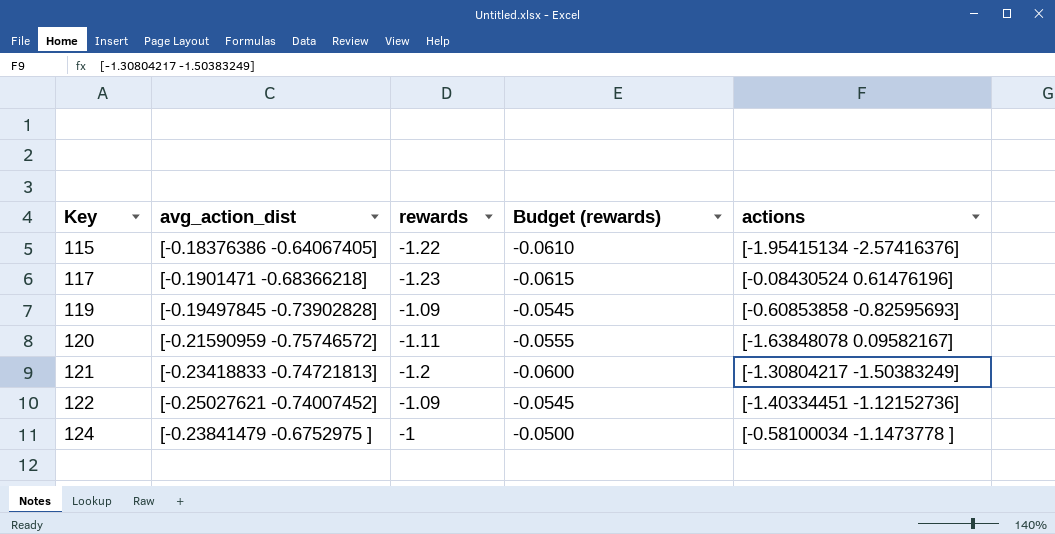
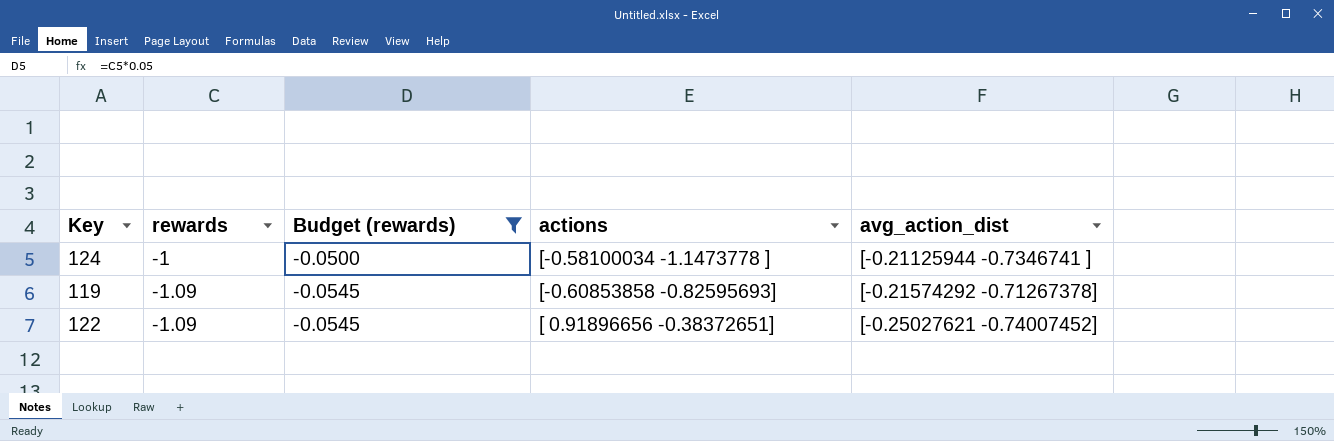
filter: none -> Budget (rewards) >= -0.0545
row order: Key ascending -> rewards descending
column avg_action_dist | position: 2 -> 5
124 | avg_action_dist: [-0.23841479 -0.6752975 ] -> [-0.21125944 -0.7346741 ]
119 | avg_action_dist: [-0.19497845 -0.73902828] -> [-0.21574292 -0.71267378]
122 | actions: [-1.40334451 -1.12152736] -> [ 0.91896656 -0.38372651]

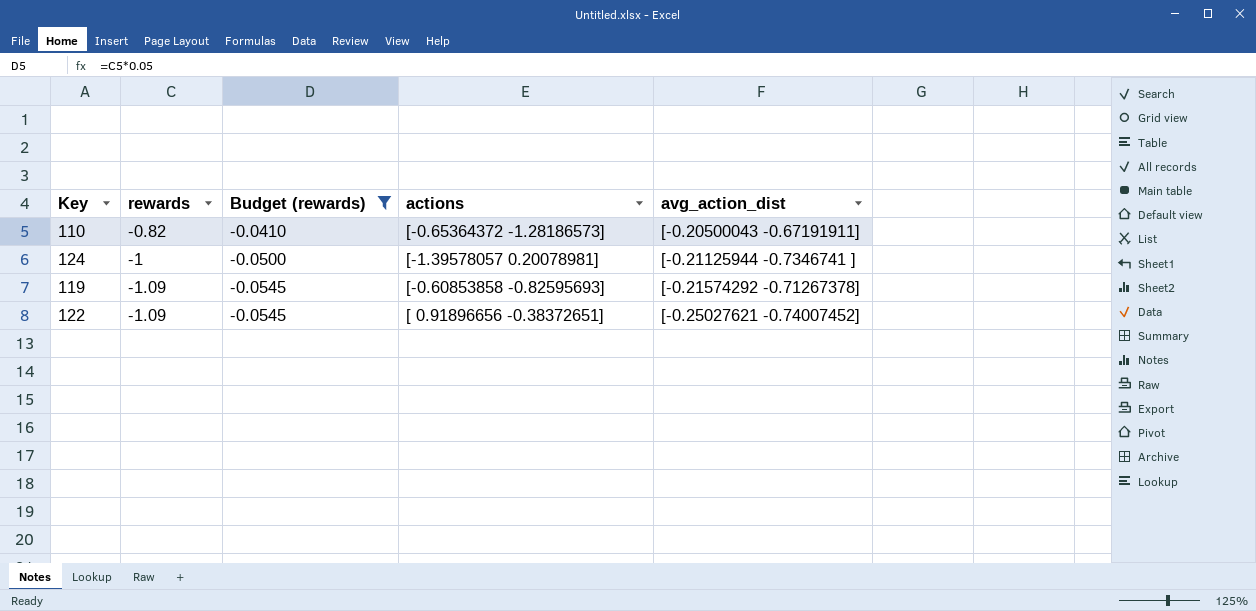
row 110: none -> -0.82 | -0.0410 | [-0.65364372 -1.28186573] | [-0.20500043 -0.67191911]
124 | actions: [-0.58100034 -1.1473778 ] -> [-1.39578057 0.20078981]

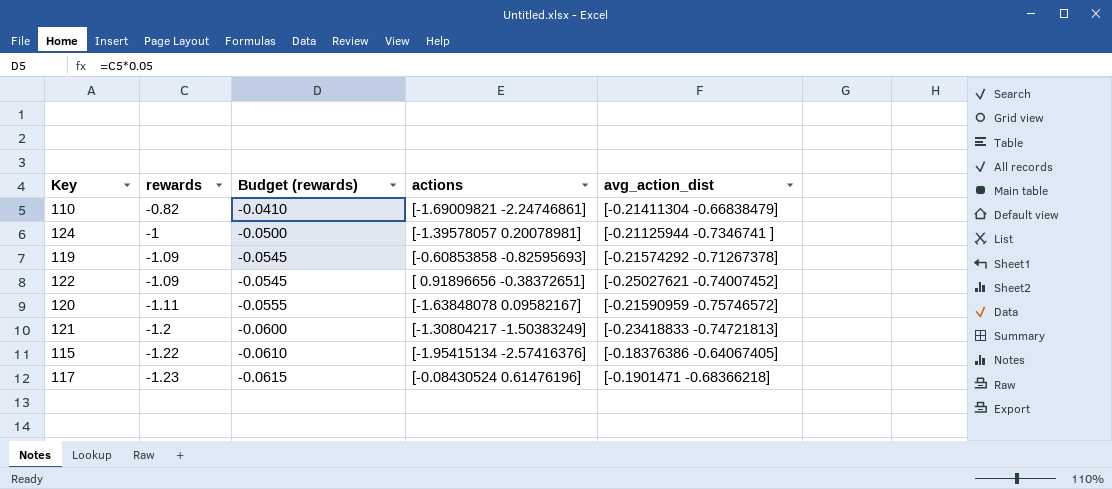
filter: Budget (rewards) >= -0.0545 -> none
110 | actions: [-0.65364372 -1.28186573] -> [-1.69009821 -2.24746861]
110 | avg_action_dist: [-0.20500043 -0.67191911] -> [-0.21411304 -0.66838479]

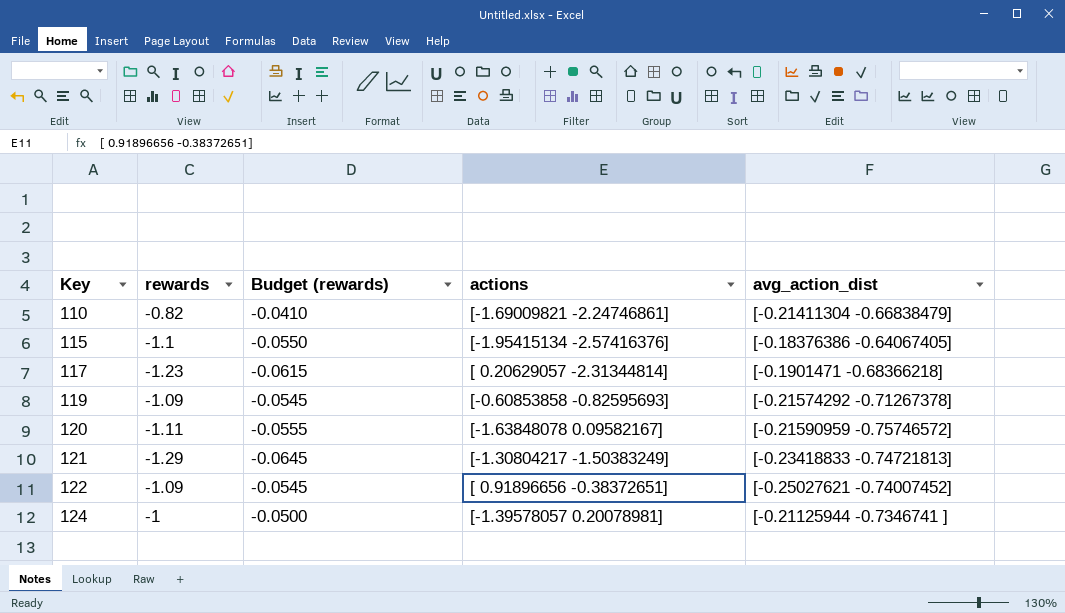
row order: rewards descending -> Key ascending
115 | rewards: -1.22 -> -1.1
115 | Budget (rewards): -0.0610 -> -0.0550
117 | actions: [-0.08430524 0.61476196] -> [ 0.20629057 -2.31344814]
121 | rewards: -1.2 -> -1.29
121 | Budget (rewards): -0.0600 -> -0.0645

